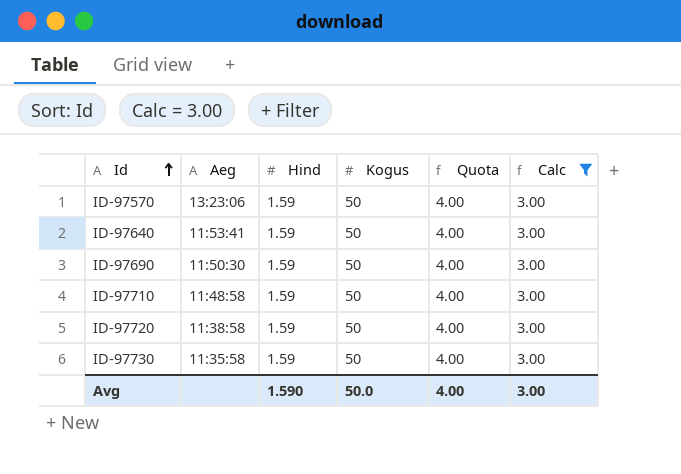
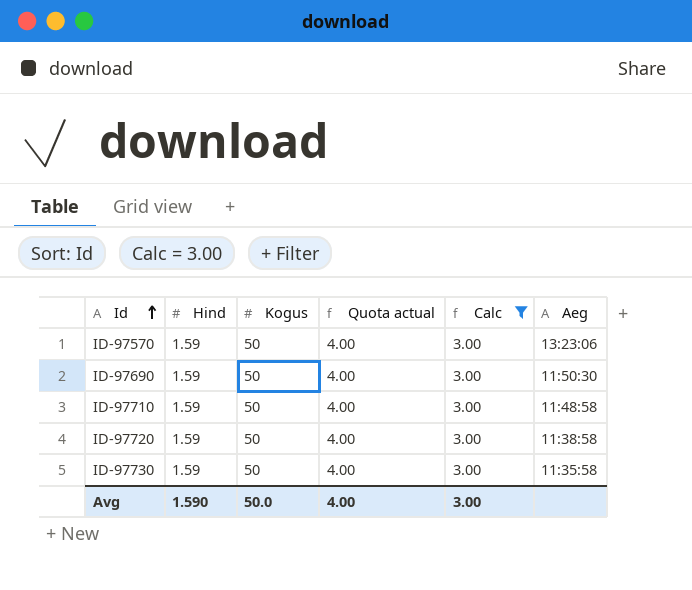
column name: Quota -> Quota actual
column Aeg | position: 2 -> 6
row ID-97640: 11:53:41 | 1.59 | 50 | 4.00 | 3.00 -> none

